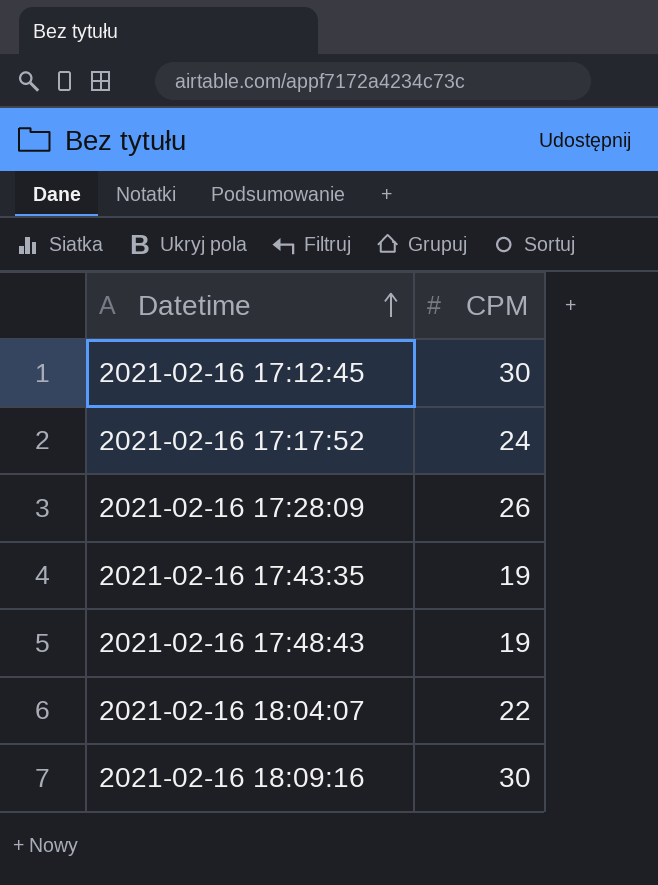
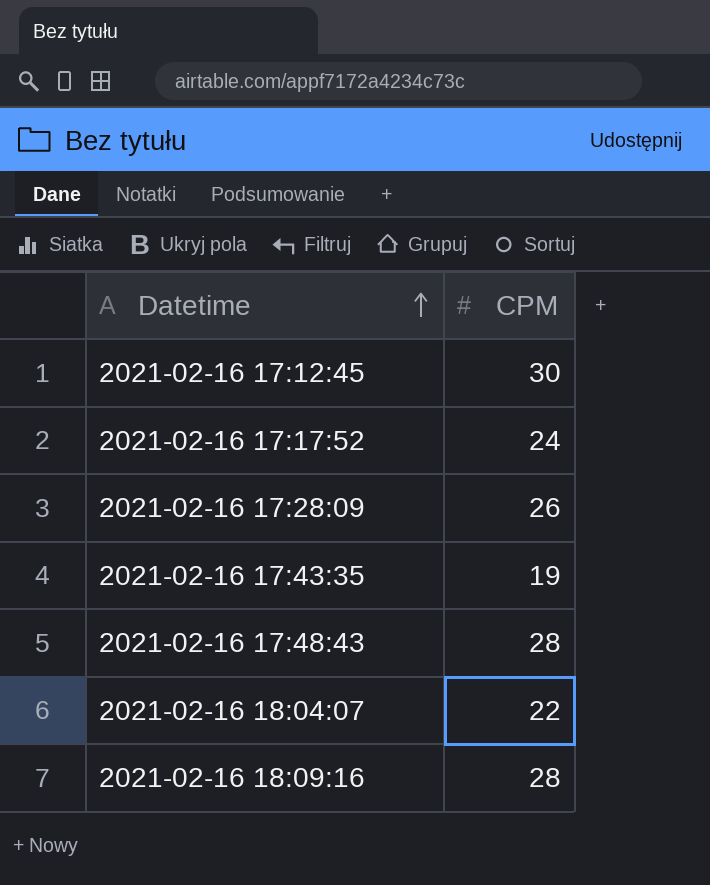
2021-02-16 17:48:43 | CPM: 19 -> 28
2021-02-16 18:09:16 | CPM: 30 -> 28

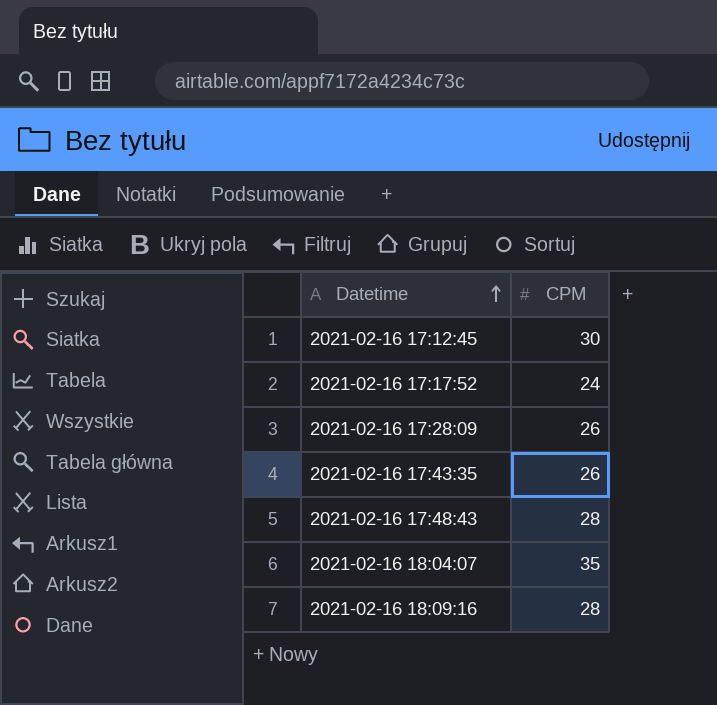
2021-02-16 17:43:35 | CPM: 19 -> 26
2021-02-16 18:04:07 | CPM: 22 -> 35

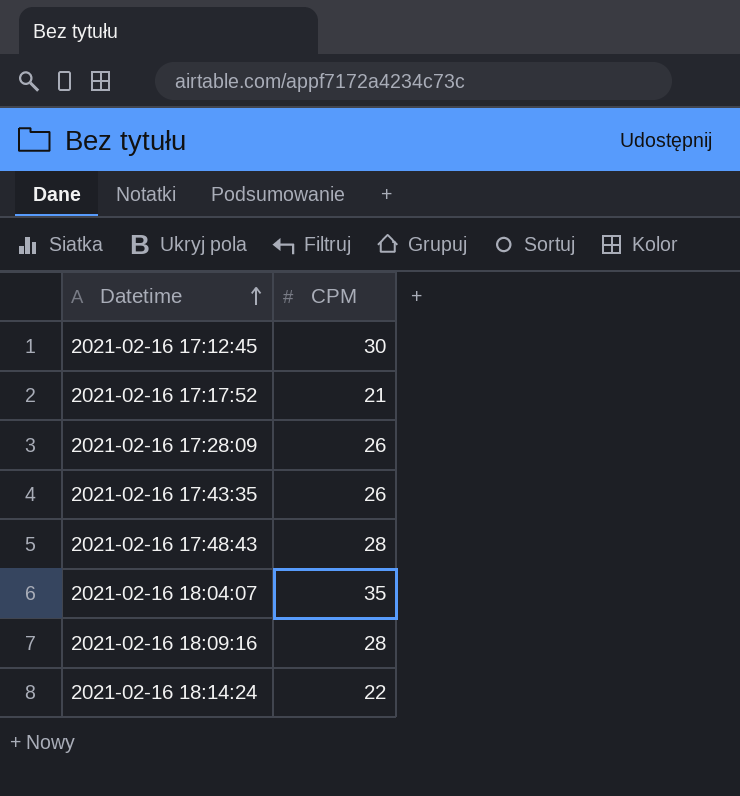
2021-02-16 17:17:52 | CPM: 24 -> 21
row 2021-02-16 18:14:24: none -> 22

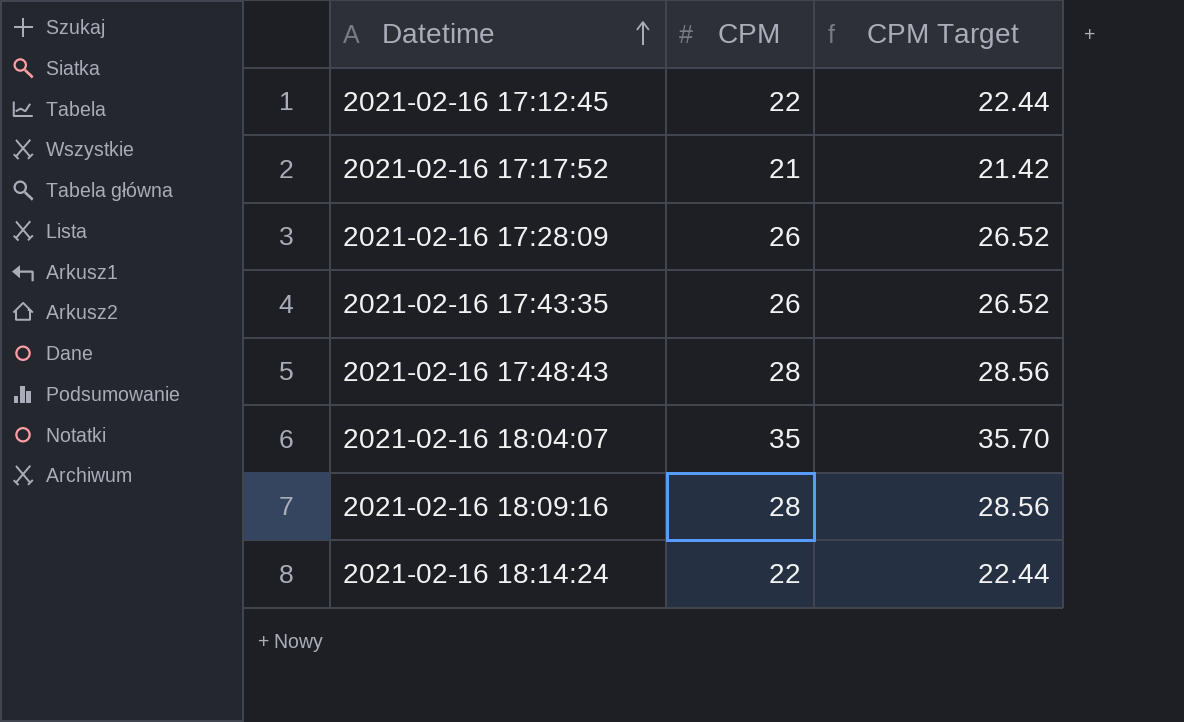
column CPM Target | formula: none -> [CPM] * 1.02
2021-02-16 17:12:45 | CPM: 30 -> 22

